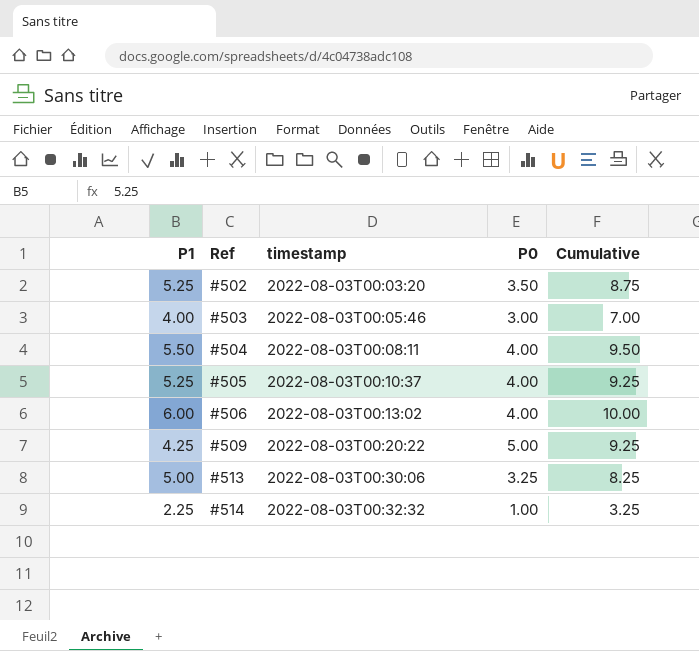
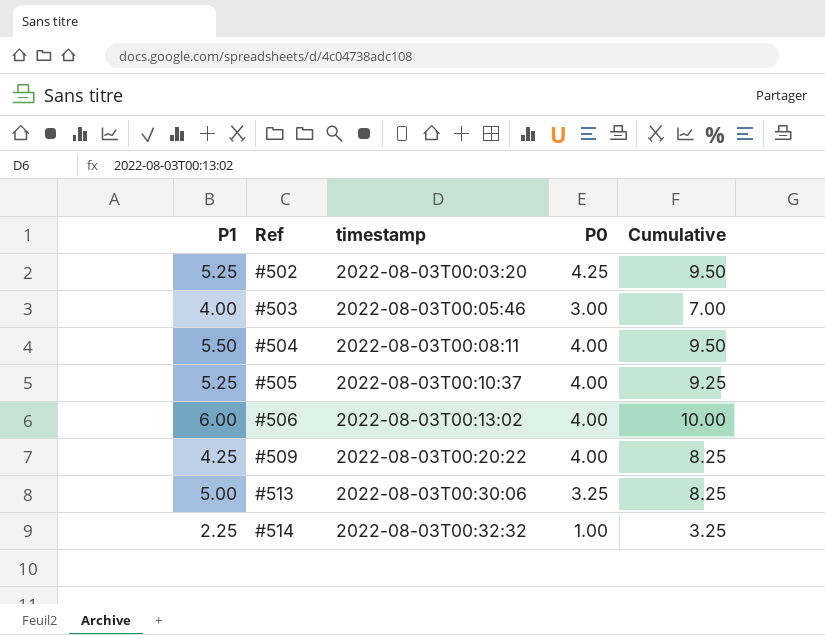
#502 | P0: 3.50 -> 4.25
#502 | Cumulative: 8.75 -> 9.50
#509 | P0: 5.00 -> 4.00
#509 | Cumulative: 9.25 -> 8.25

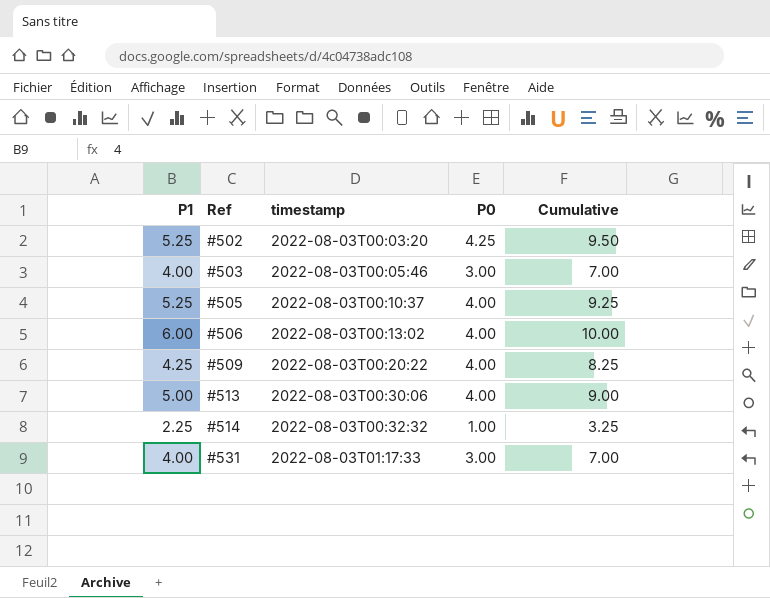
row #504: 5.50 | 2022-08-03T00:08:11 | 4.00 | 9.50 -> none
#513 | P0: 3.25 -> 4.00
#513 | Cumulative: 8.25 -> 9.00
row #531: none -> 4.00 | 2022-08-03T01:17:33 | 3.00 | 7.00

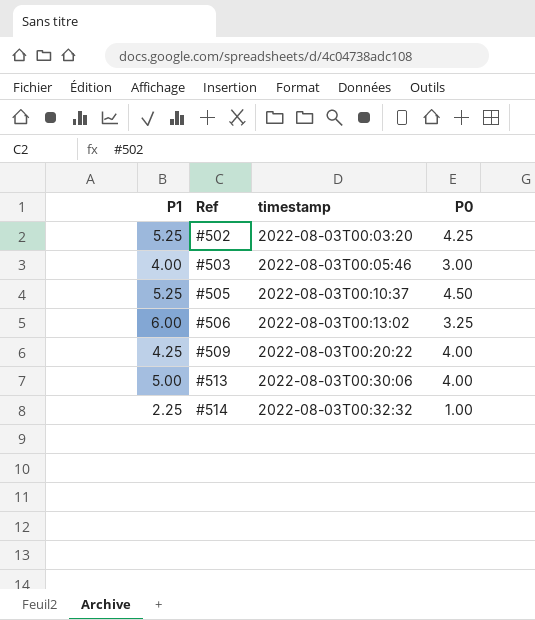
column Cumulative | formula: [P1] + [P0] -> none
row #531: 4.00 | 2022-08-03T01:17:33 | 3.00 | 7.00 -> none
#505 | P0: 4.00 -> 4.50
#506 | P0: 4.00 -> 3.25

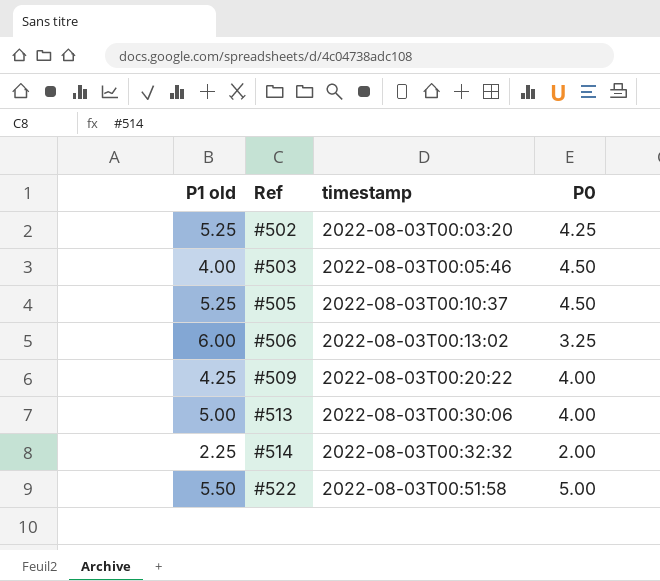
column name: P1 -> P1 old
#503 | P0: 3.00 -> 4.50
#514 | P0: 1.00 -> 2.00
row #522: none -> 5.50 | 2022-08-03T00:51:58 | 5.00

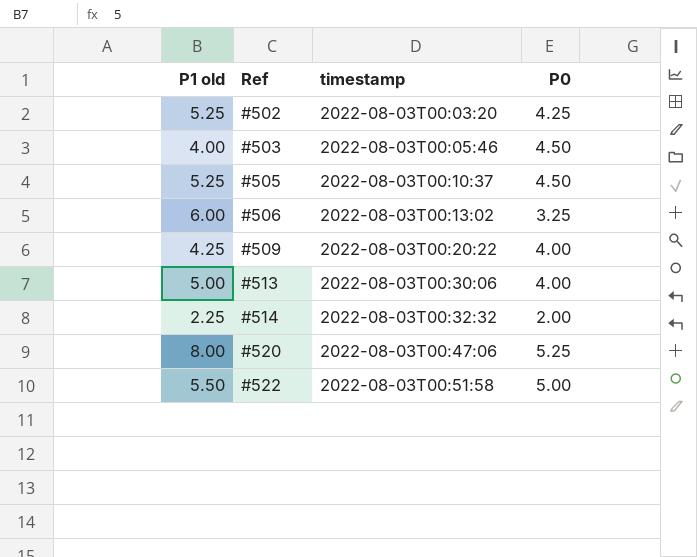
row #520: none -> 8.00 | 2022-08-03T00:47:06 | 5.25

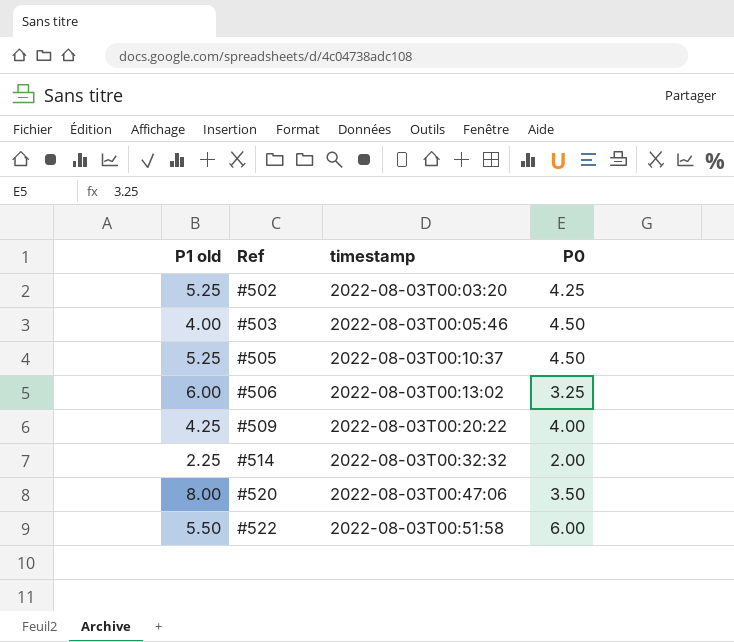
row #513: 5.00 | 2022-08-03T00:30:06 | 4.00 -> none
#520 | P0: 5.25 -> 3.50
#522 | P0: 5.00 -> 6.00

